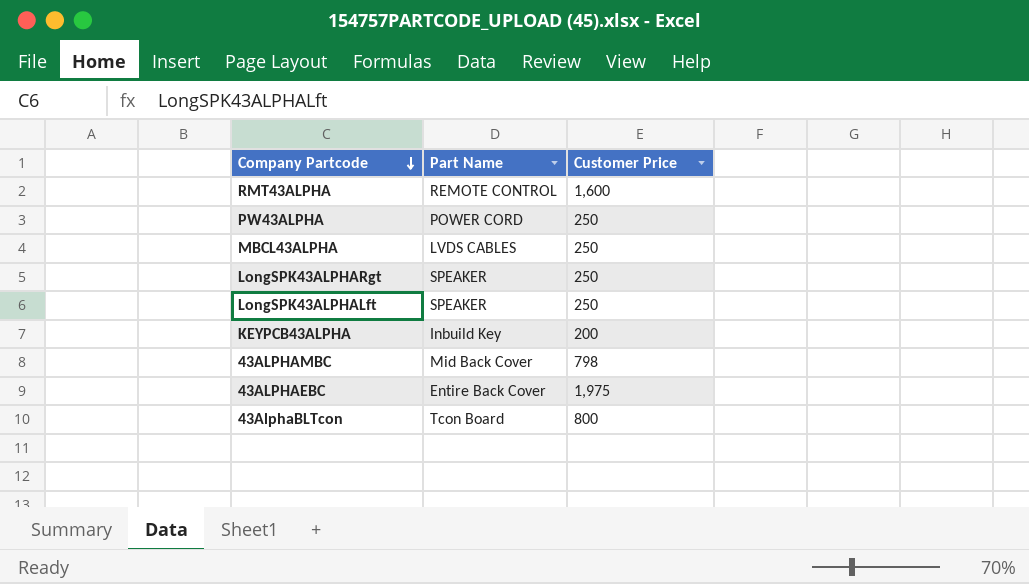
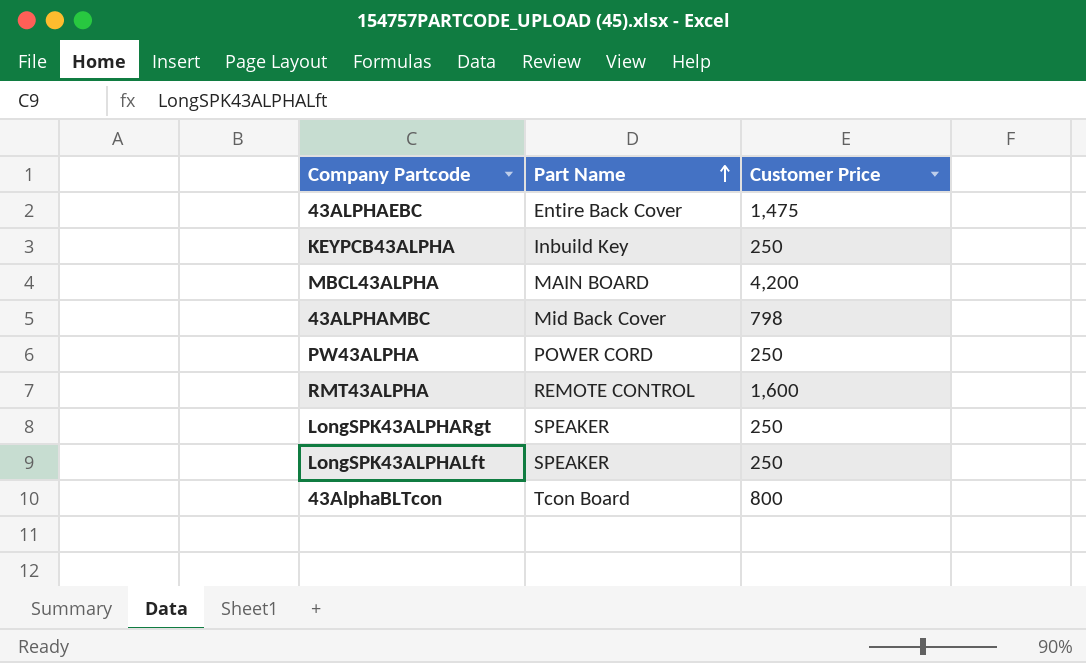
row order: Company Partcode descending -> Part Name ascending
43ALPHAEBC | Customer Price: 1,975 -> 1,475
KEYPCB43ALPHA | Customer Price: 200 -> 250
MBCL43ALPHA | Part Name: LVDS CABLES -> MAIN BOARD
MBCL43ALPHA | Customer Price: 250 -> 4,200

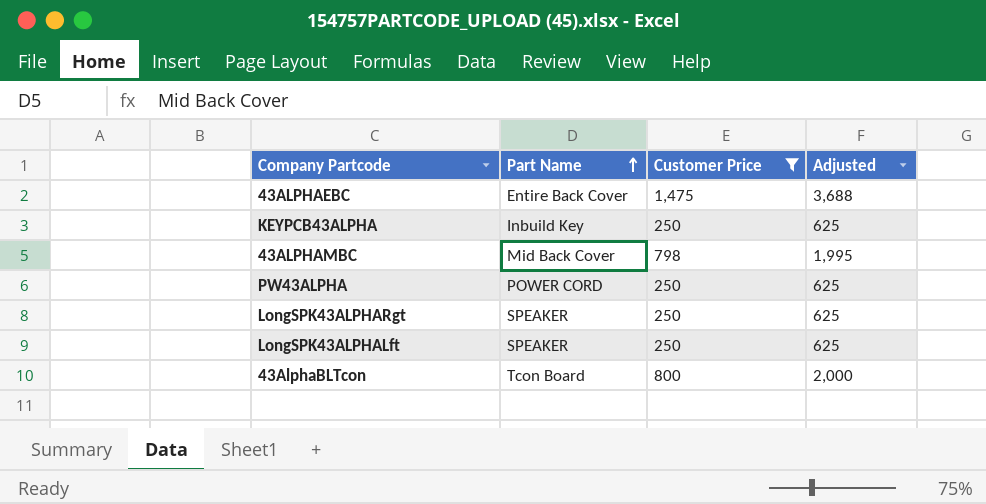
filter: none -> Customer Price <= 1,475
column Adjusted | formula: none -> [Customer Price] * 2.5

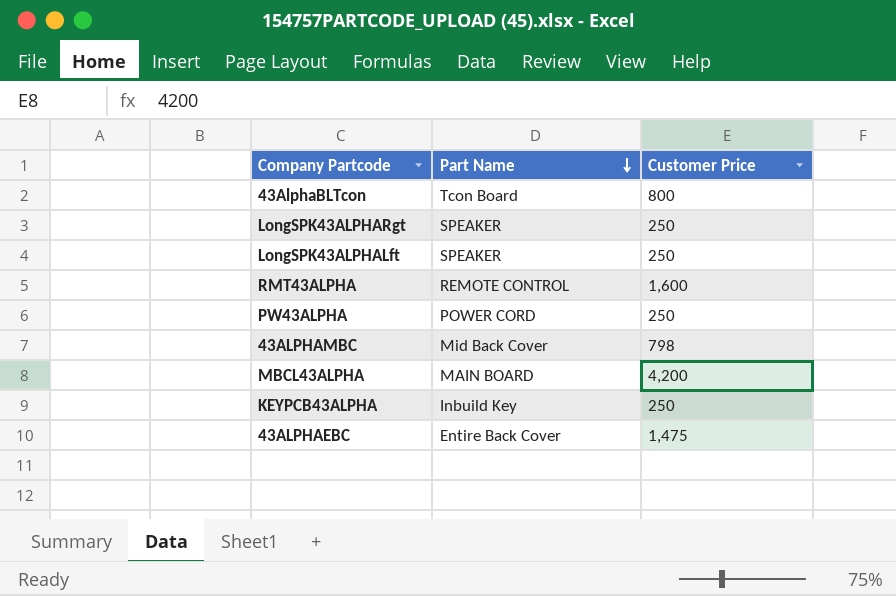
filter: Customer Price <= 1,475 -> none
row order: Part Name ascending -> Part Name descending
column Adjusted | formula: [Customer Price] * 2.5 -> none

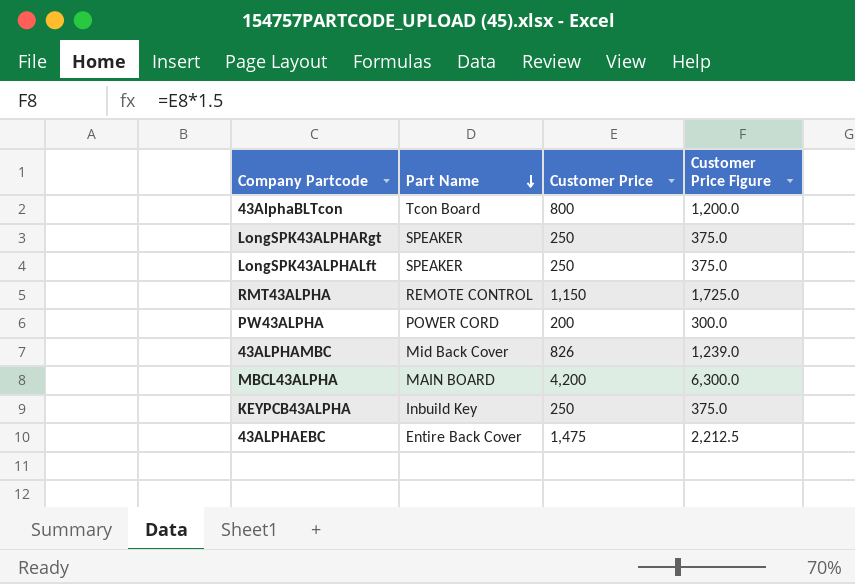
column Customer Price Figure | formula: none -> [Customer Price] * 1.5
RMT43ALPHA | Customer Price: 1,600 -> 1,150
PW43ALPHA | Customer Price: 250 -> 200
43ALPHAMBC | Customer Price: 798 -> 826

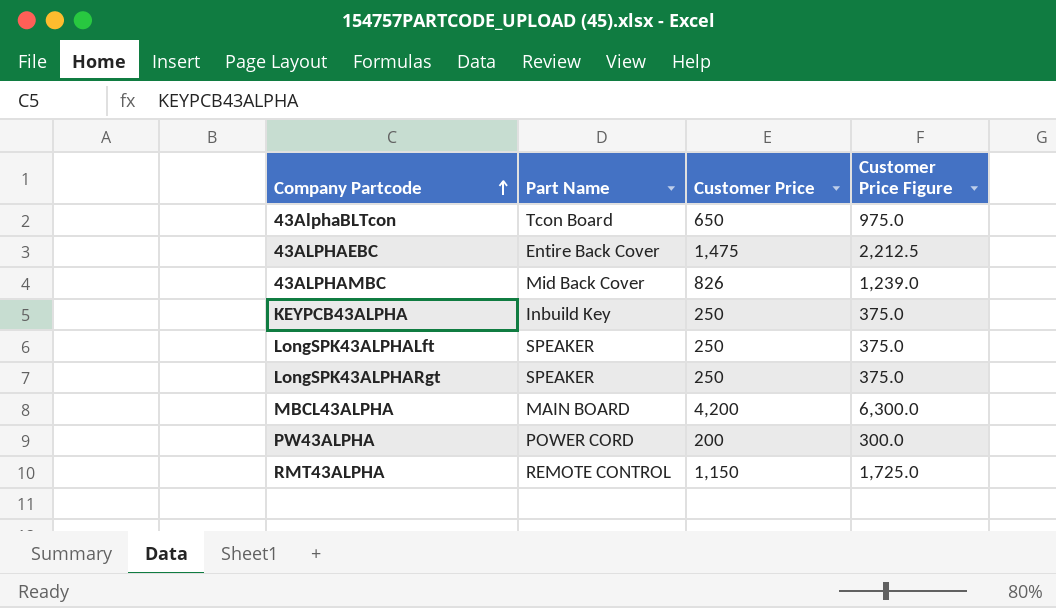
row order: Part Name descending -> Company Partcode ascending
43AlphaBLTcon | Customer Price: 800 -> 650
43AlphaBLTcon | Customer Price Figure: 1,200.0 -> 975.0

